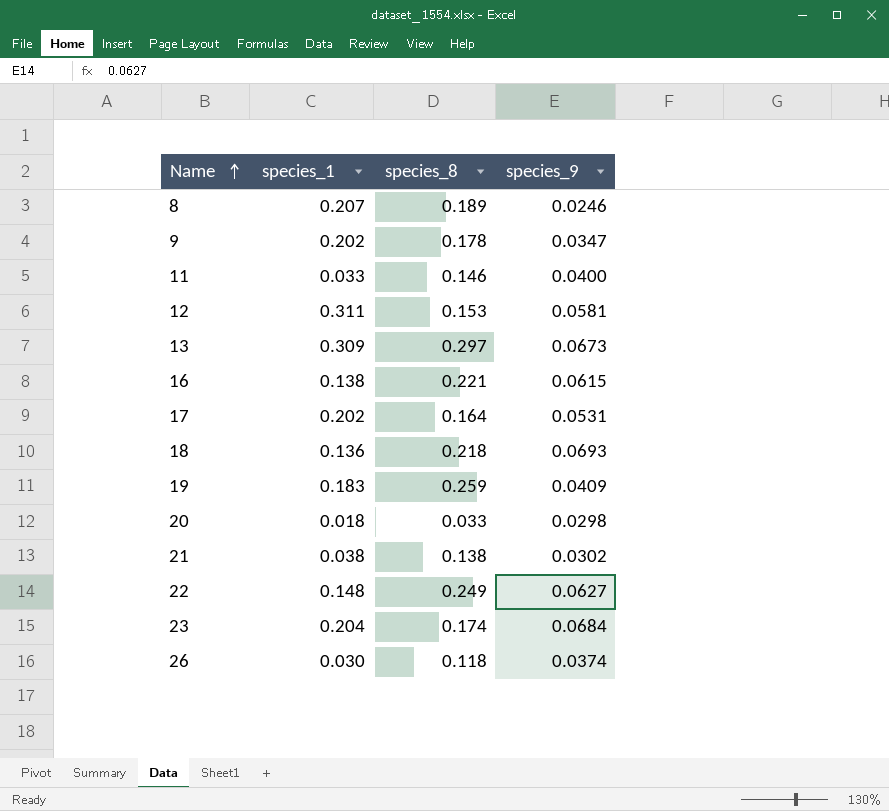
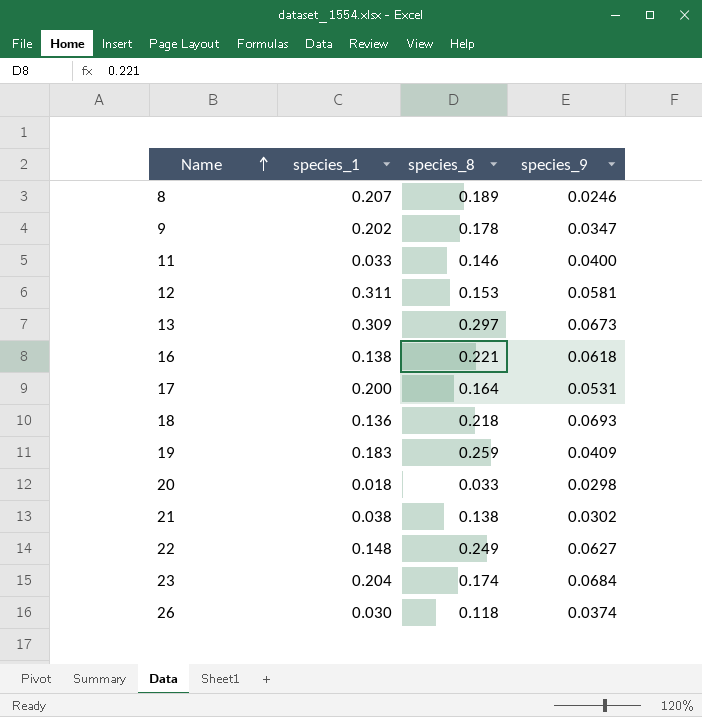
16 | species_9: 0.0615 -> 0.0618
17 | species_1: 0.202 -> 0.200

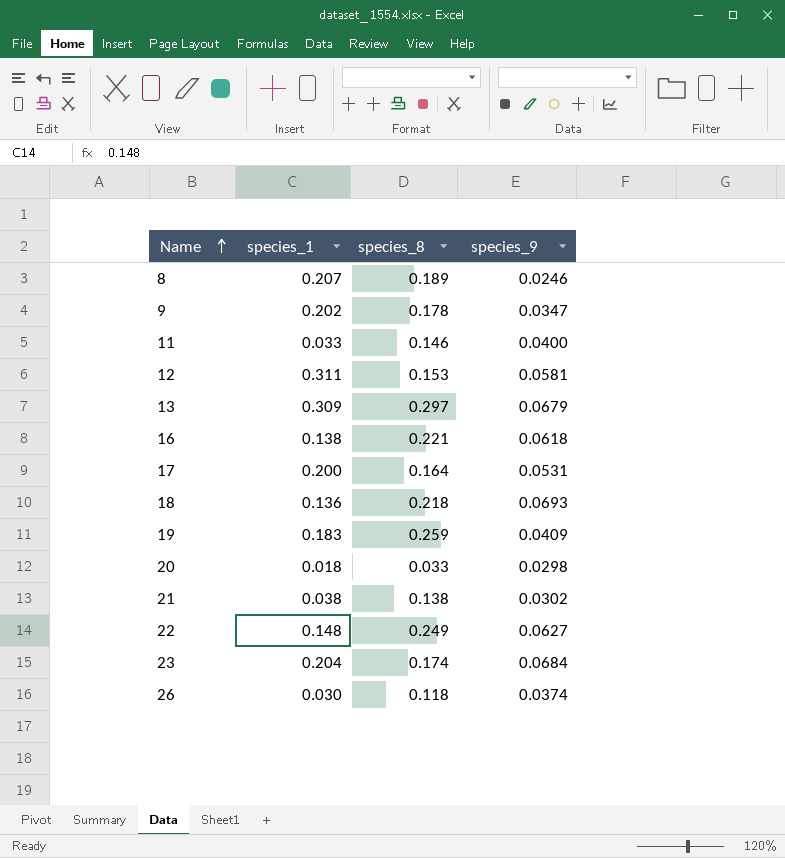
13 | species_9: 0.0673 -> 0.0679

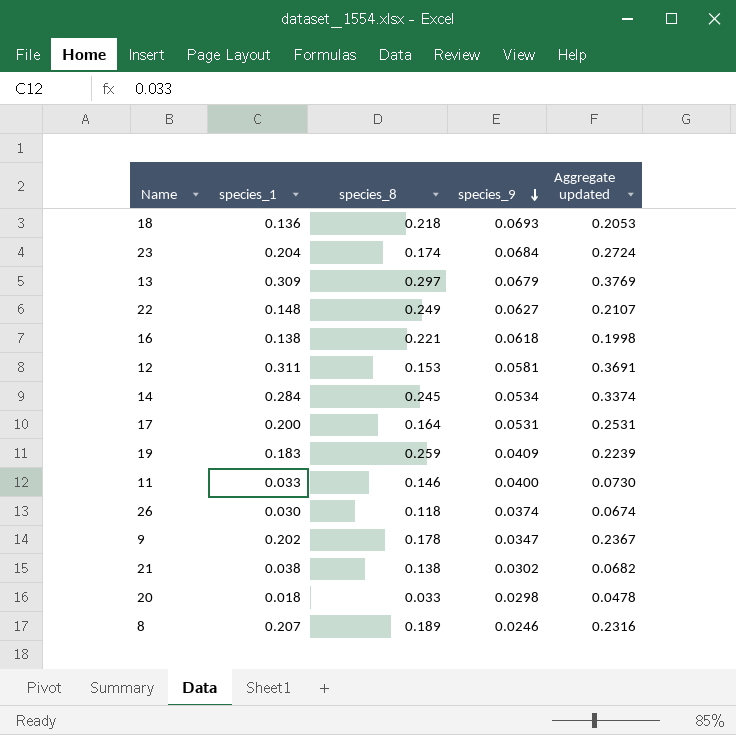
row order: Name ascending -> species_9 descending
column Aggregate updated | formula: none -> [species_1] + [species_9]
row 14: none -> 0.284 | 0.245 | 0.0534 | 0.3374

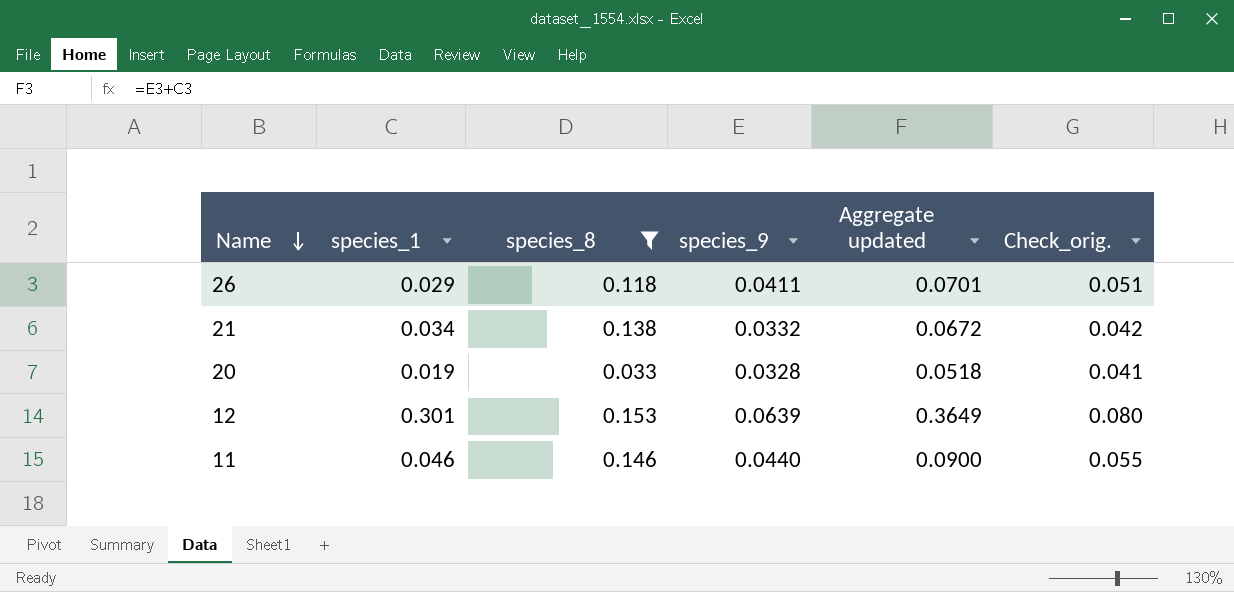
filter: none -> species_8 <= 0.153
row order: species_9 descending -> Name descending
column Check_orig. | formula: none -> [species_9] * 1.25
26 | species_1: 0.030 -> 0.029
26 | species_9: 0.0374 -> 0.0411
26 | Aggregate updated: 0.0674 -> 0.0701
21 | species_1: 0.038 -> 0.034
21 | species_9: 0.0302 -> 0.0332
21 | Aggregate updated: 0.0682 -> 0.0672
20 | species_1: 0.018 -> 0.019
20 | species_9: 0.0298 -> 0.0328
20 | Aggregate updated: 0.0478 -> 0.0518
12 | species_1: 0.311 -> 0.301
12 | species_9: 0.0581 -> 0.0639
12 | Aggregate updated: 0.3691 -> 0.3649
11 | species_1: 0.033 -> 0.046
11 | species_9: 0.0400 -> 0.0440
11 | Aggregate updated: 0.0730 -> 0.0900

